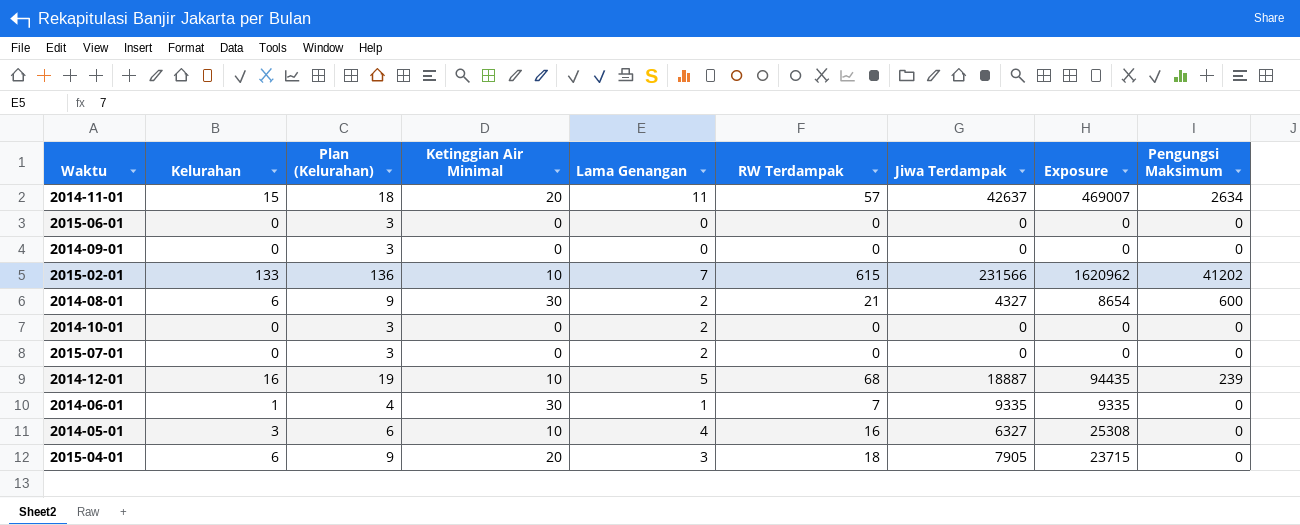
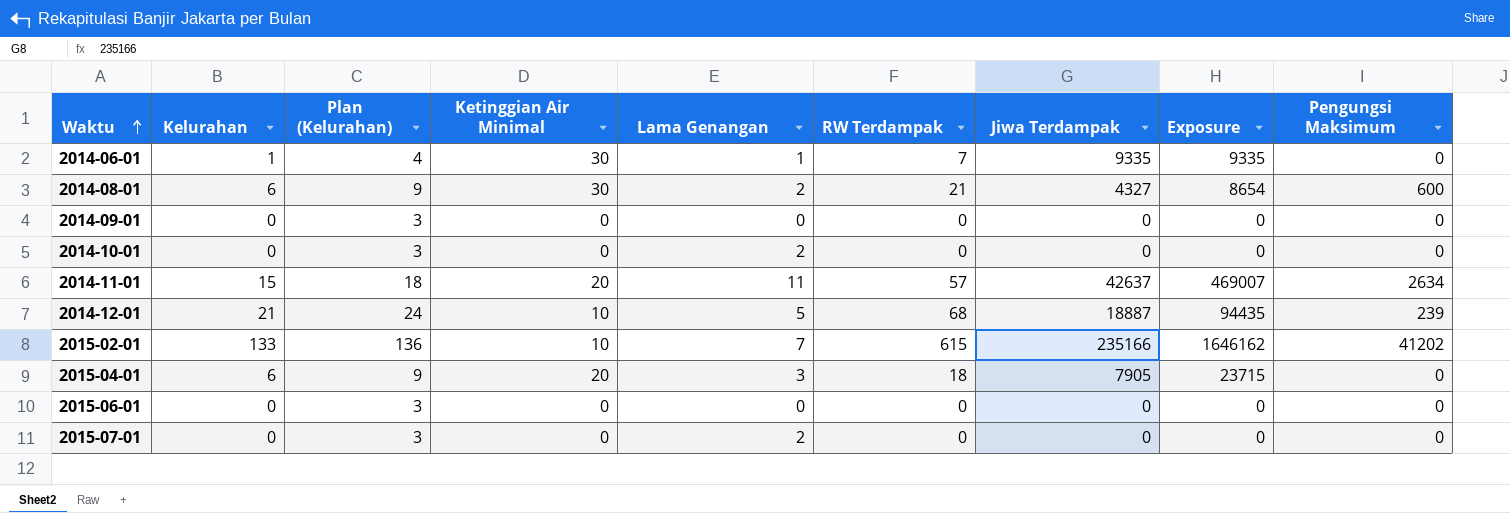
row order: none -> Waktu ascending
row 2014-05-01: 3 | 6 | 10 | 4 | 16 | 6327 | 25308 | 0 -> none
2014-12-01 | Kelurahan: 16 -> 21
2014-12-01 | Plan (Kelurahan): 19 -> 24
2015-02-01 | Jiwa Terdampak: 231566 -> 235166
2015-02-01 | Exposure: 1620962 -> 1646162

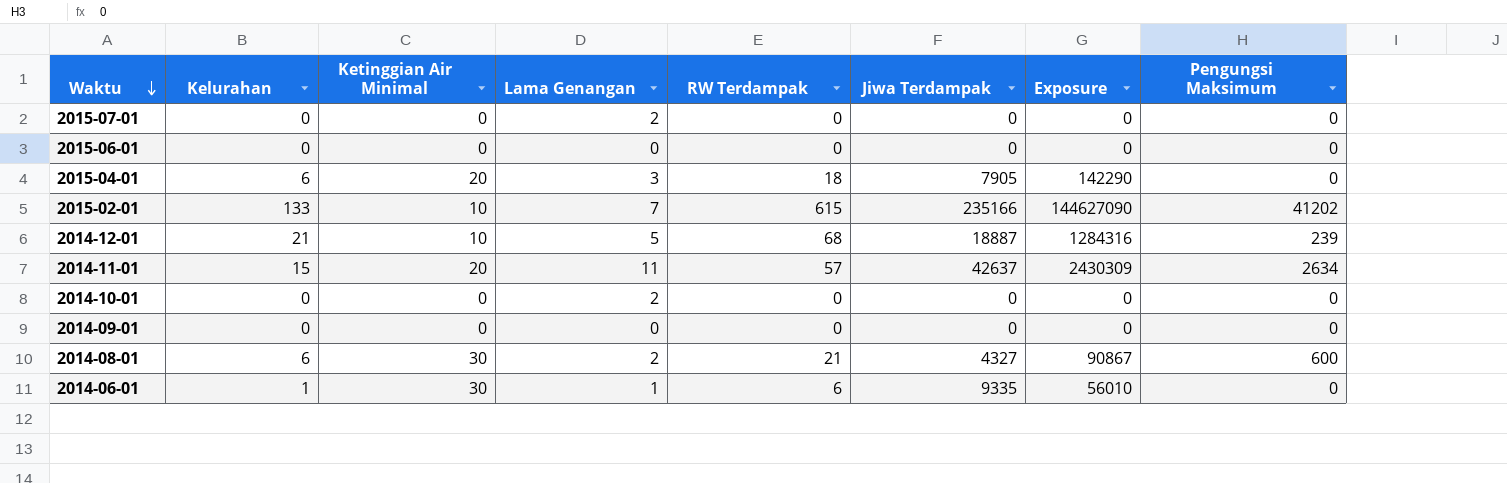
row order: Waktu ascending -> Waktu descending
column Plan (Kelurahan) | formula: [Kelurahan] + 3 -> none
column Exposure | formula: [Lama Genangan] * [Jiwa Terdampak] -> [RW Terdampak] * [Jiwa Terdampak]
2014-06-01 | RW Terdampak: 7 -> 6

